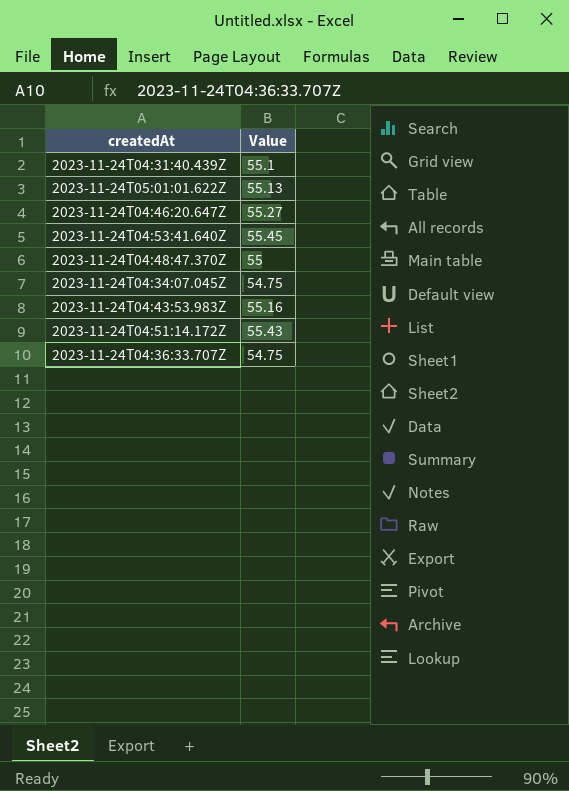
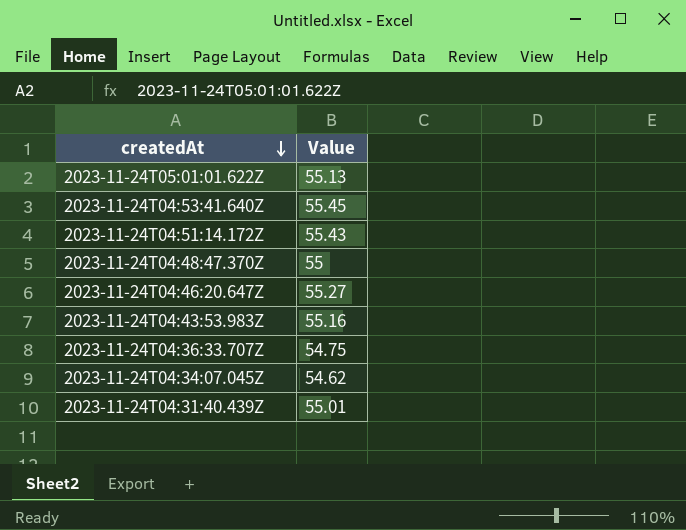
row order: none -> createdAt descending
2023-11-24T04:34:07.045Z | Value: 54.75 -> 54.62
2023-11-24T04:31:40.439Z | Value: 55.1 -> 55.01

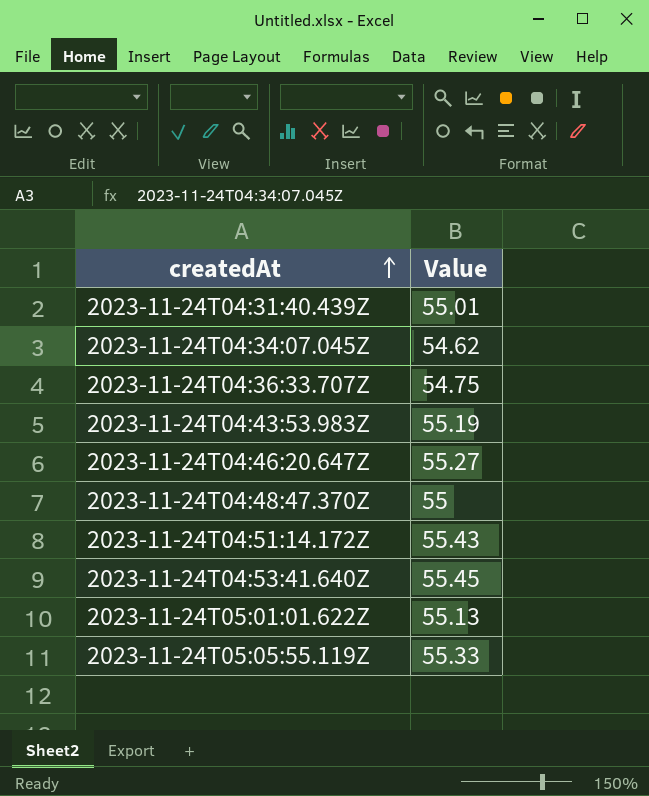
row order: createdAt descending -> createdAt ascending
2023-11-24T04:43:53.983Z | Value: 55.16 -> 55.19
row 2023-11-24T05:05:55.119Z: none -> 55.33

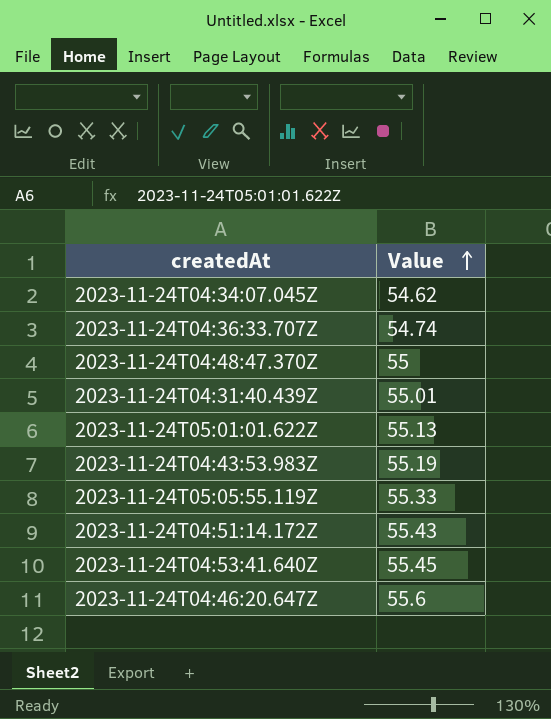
row order: createdAt ascending -> Value ascending
2023-11-24T04:36:33.707Z | Value: 54.75 -> 54.74
2023-11-24T04:46:20.647Z | Value: 55.27 -> 55.6

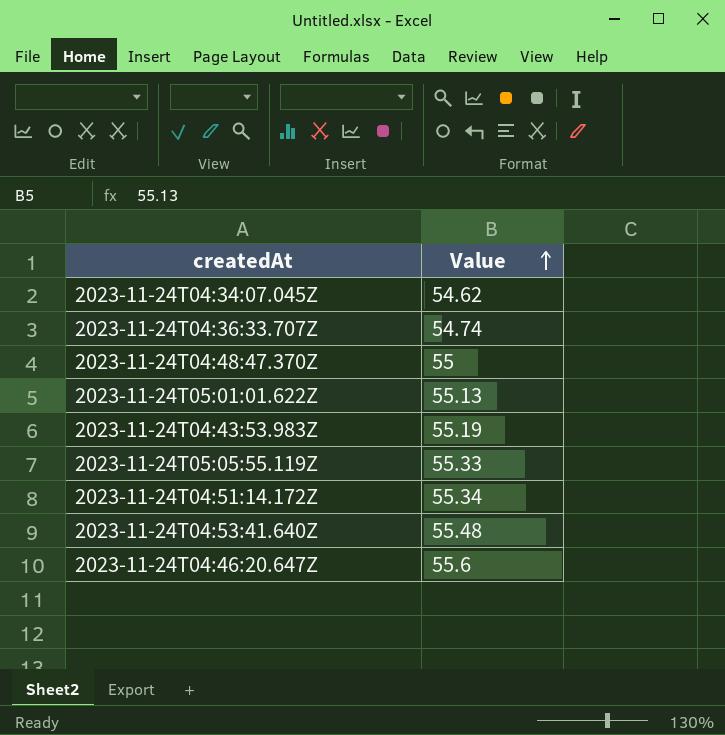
row 2023-11-24T04:31:40.439Z: 55.01 -> none
2023-11-24T04:51:14.172Z | Value: 55.43 -> 55.34
2023-11-24T04:53:41.640Z | Value: 55.45 -> 55.48

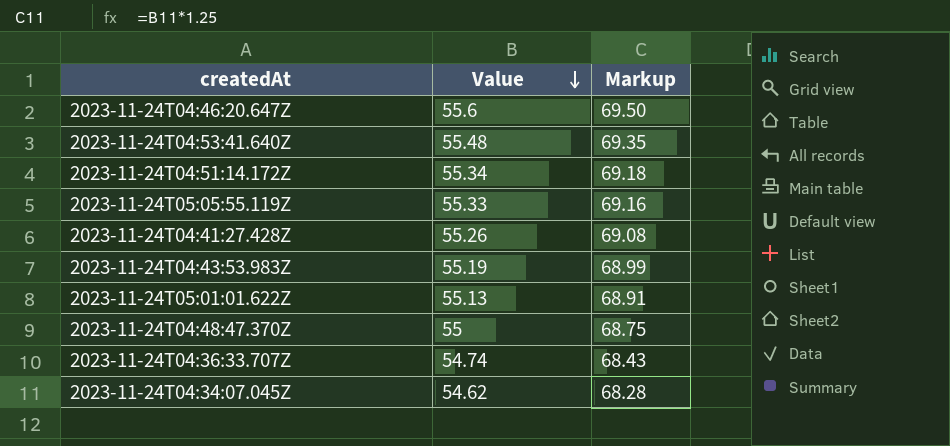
row order: Value ascending -> Value descending
column Markup | formula: none -> [Value] * 1.25
row 2023-11-24T04:41:27.428Z: none -> 55.26 | 69.08

